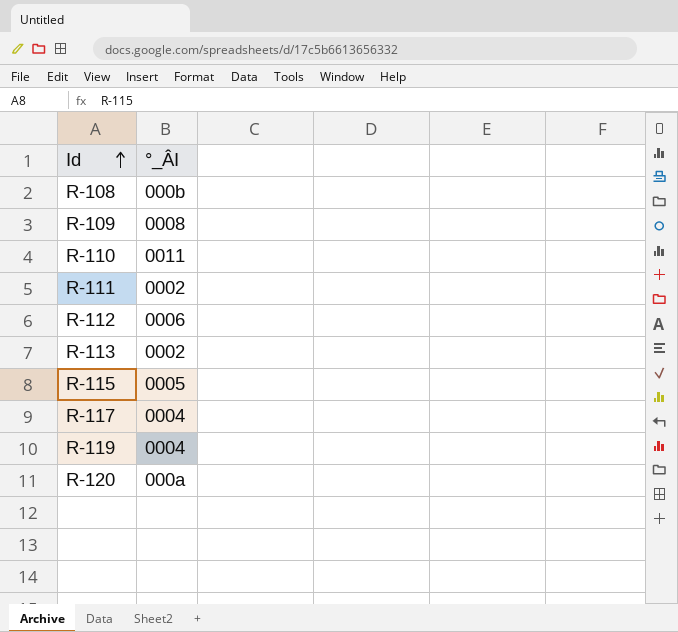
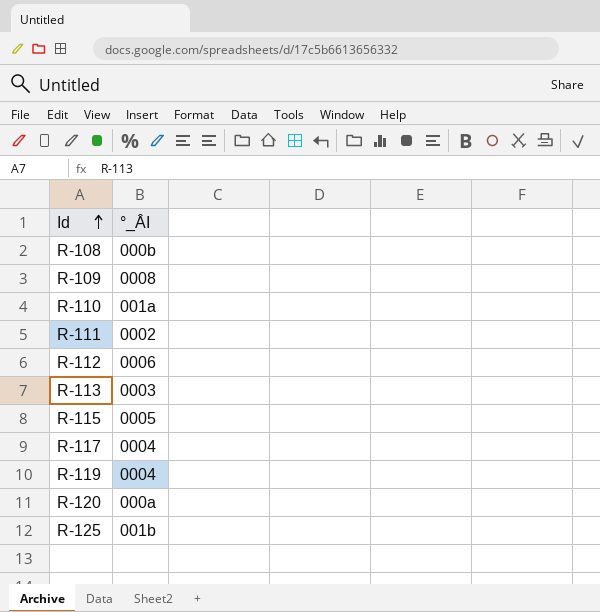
R-110 | °_ÂI: 0011 -> 001a
R-113 | °_ÂI: 0002 -> 0003
row R-125: none -> 001b

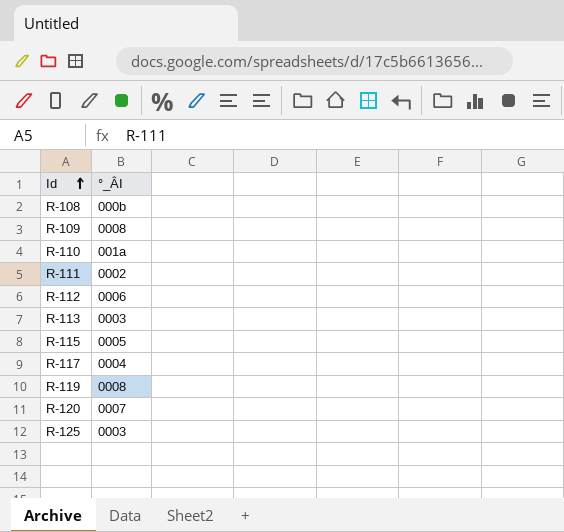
R-119 | °_ÂI: 0004 -> 0008
R-120 | °_ÂI: 000a -> 0007
R-125 | °_ÂI: 001b -> 0003

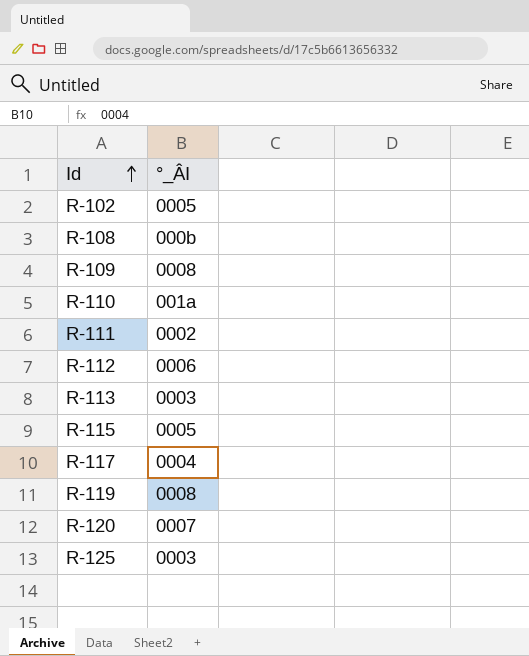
row R-102: none -> 0005

